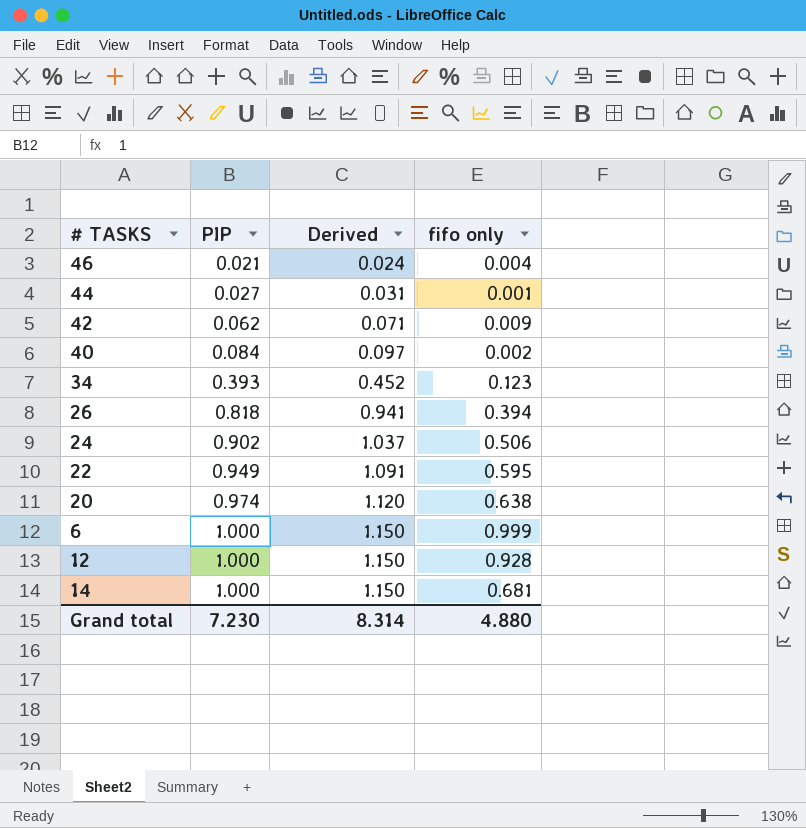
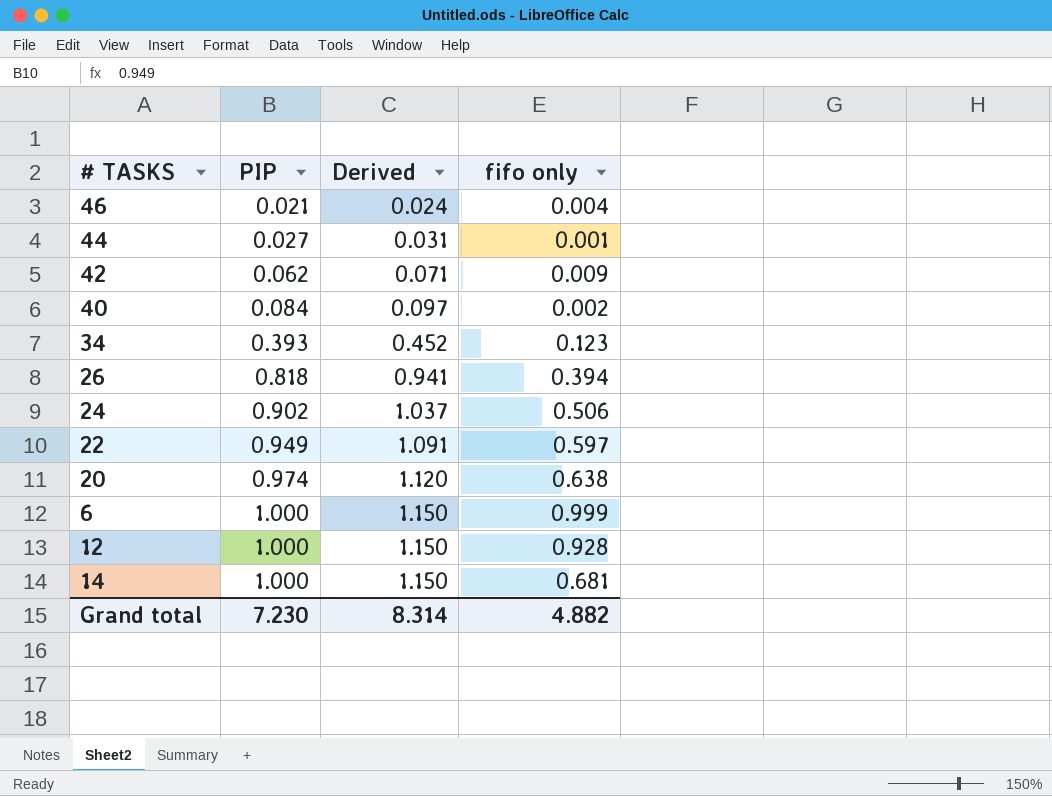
22 | fifo only: 0.595 -> 0.597
Grand total | fifo only: 4.880 -> 4.882

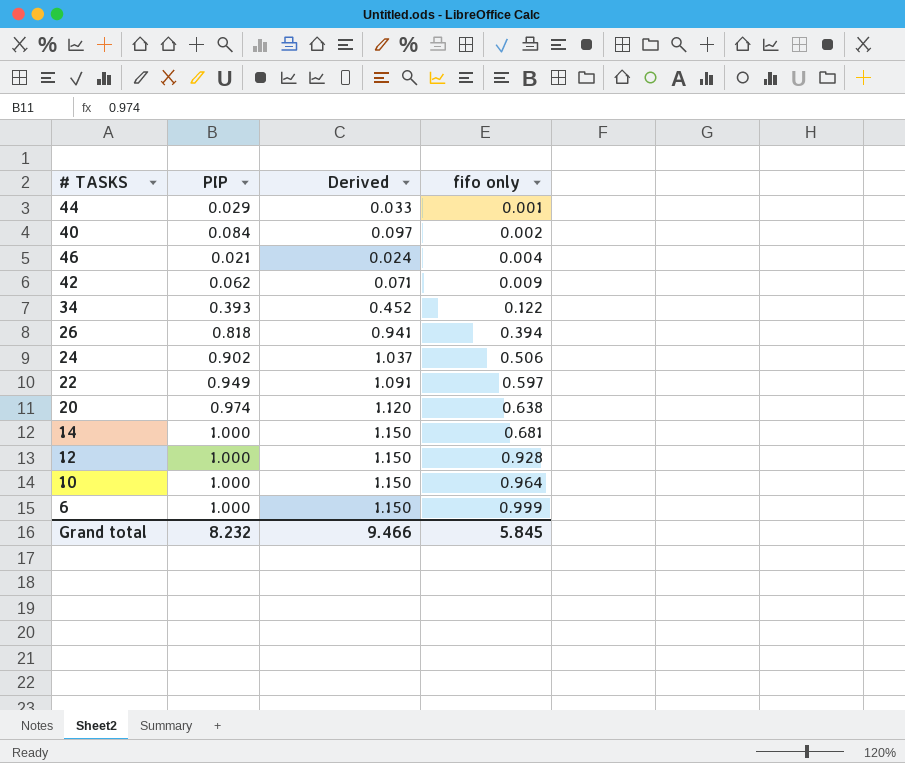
row order: PIP ascending -> fifo only ascending
44 | PIP: 0.027 -> 0.029
44 | Derived: 0.031 -> 0.033
34 | fifo only: 0.123 -> 0.122
row 10: none -> 1.000 | 1.150 | 0.964
Grand total | PIP: 7.230 -> 8.232
Grand total | Derived: 8.314 -> 9.466
Grand total | fifo only: 4.882 -> 5.845

